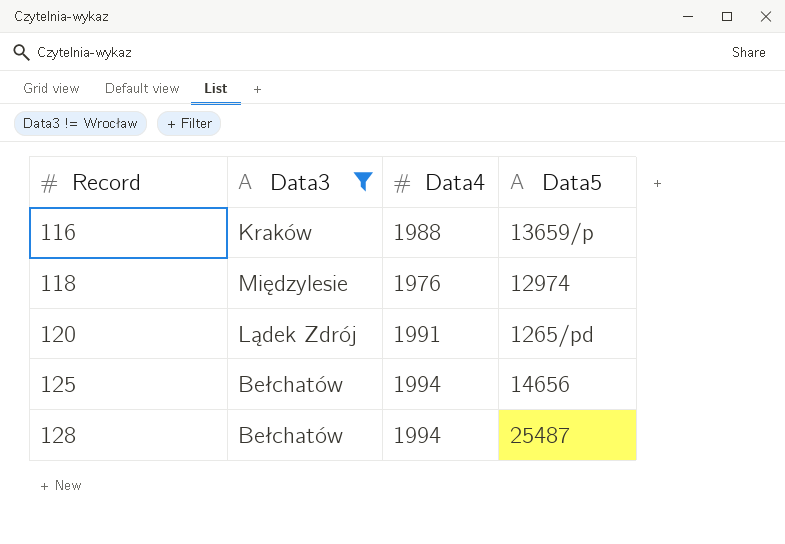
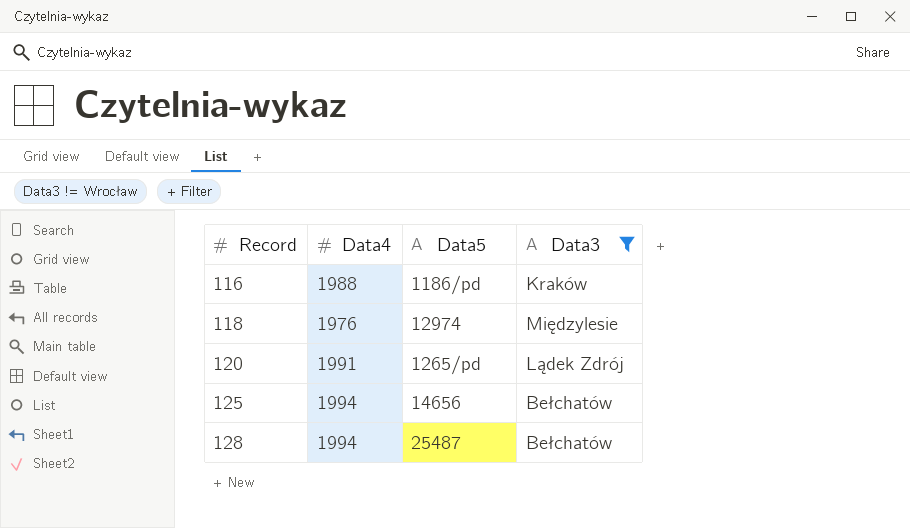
column Data3 | position: 2 -> 4
116 | Data5: 13659/p -> 1186/pd

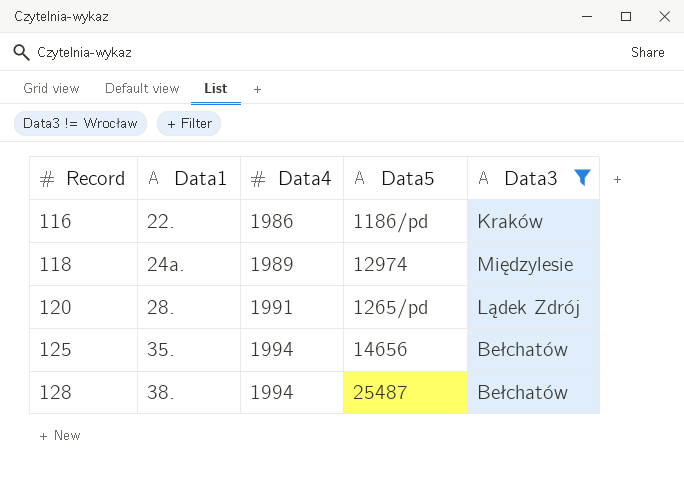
column Data1 | position: none -> 2
116 | Data4: 1988 -> 1986
118 | Data4: 1976 -> 1989

